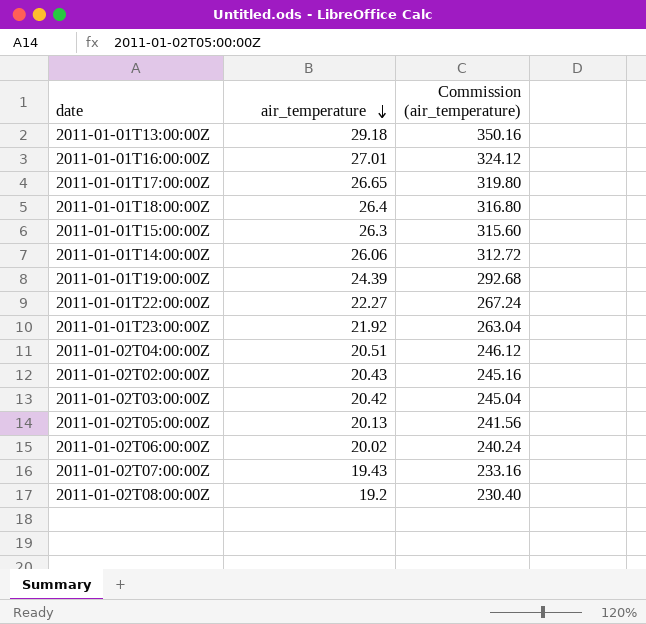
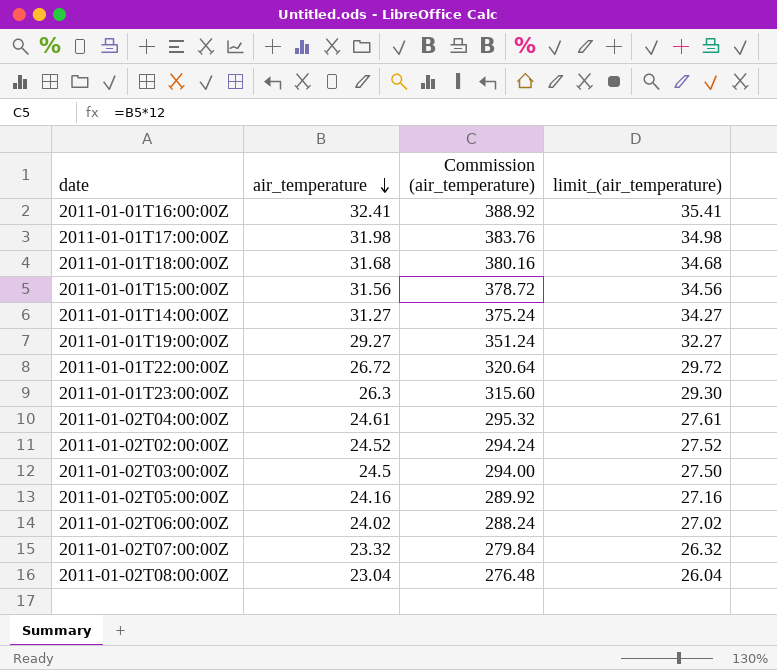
column limit_(air_temperature) | formula: none -> [air_temperature] + 3
row 2011-01-01T13:00:00Z: 29.18 | 350.16 -> none
2011-01-01T16:00:00Z | air_temperature: 27.01 -> 32.41
2011-01-01T16:00:00Z | Commission (air_temperature): 324.12 -> 388.92
2011-01-01T17:00:00Z | air_temperature: 26.65 -> 31.98
2011-01-01T17:00:00Z | Commission (air_temperature): 319.80 -> 383.76
2011-01-01T18:00:00Z | air_temperature: 26.4 -> 31.68
2011-01-01T18:00:00Z | Commission (air_temperature): 316.80 -> 380.16
2011-01-01T15:00:00Z | air_temperature: 26.3 -> 31.56
2011-01-01T15:00:00Z | Commission (air_temperature): 315.60 -> 378.72
2011-01-01T14:00:00Z | air_temperature: 26.06 -> 31.27
2011-01-01T14:00:00Z | Commission (air_temperature): 312.72 -> 375.24
2011-01-01T19:00:00Z | air_temperature: 24.39 -> 29.27
2011-01-01T19:00:00Z | Commission (air_temperature): 292.68 -> 351.24
2011-01-01T22:00:00Z | air_temperature: 22.27 -> 26.72
2011-01-01T22:00:00Z | Commission (air_temperature): 267.24 -> 320.64
2011-01-01T23:00:00Z | air_temperature: 21.92 -> 26.3
2011-01-01T23:00:00Z | Commission (air_temperature): 263.04 -> 315.60
2011-01-02T04:00:00Z | air_temperature: 20.51 -> 24.61
2011-01-02T04:00:00Z | Commission (air_temperature): 246.12 -> 295.32
2011-01-02T02:00:00Z | air_temperature: 20.43 -> 24.52
2011-01-02T02:00:00Z | Commission (air_temperature): 245.16 -> 294.24
2011-01-02T03:00:00Z | air_temperature: 20.42 -> 24.5
2011-01-02T03:00:00Z | Commission (air_temperature): 245.04 -> 294.00
2011-01-02T05:00:00Z | air_temperature: 20.13 -> 24.16
2011-01-02T05:00:00Z | Commission (air_temperature): 241.56 -> 289.92
2011-01-02T06:00:00Z | air_temperature: 20.02 -> 24.02
2011-01-02T06:00:00Z | Commission (air_temperature): 240.24 -> 288.24
2011-01-02T07:00:00Z | air_temperature: 19.43 -> 23.32
2011-01-02T07:00:00Z | Commission (air_temperature): 233.16 -> 279.84
2011-01-02T08:00:00Z | air_temperature: 19.2 -> 23.04
2011-01-02T08:00:00Z | Commission (air_temperature): 230.40 -> 276.48

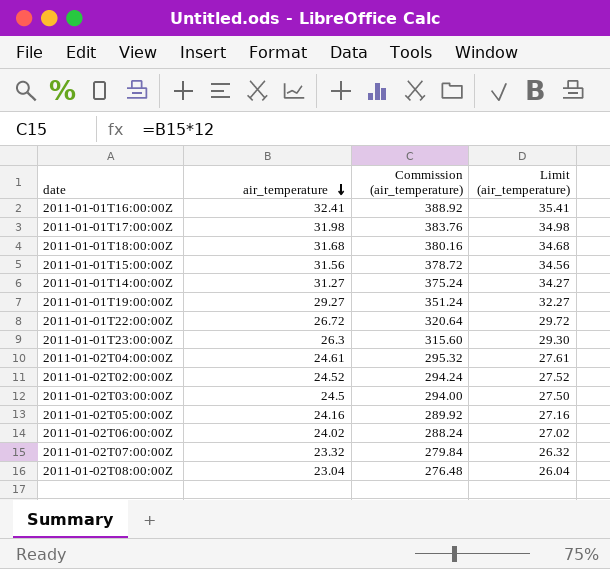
column name: limit_(air_temperature) -> Limit (air_temperature)

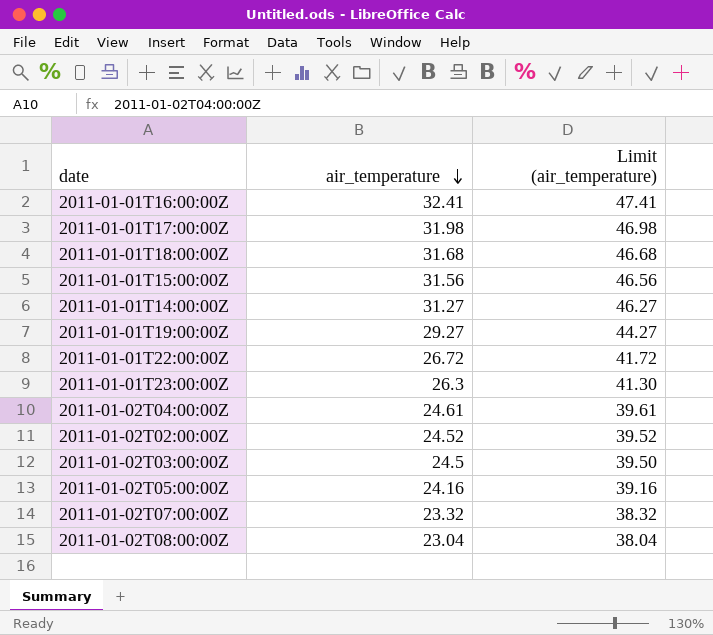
column Commission (air_temperature) | formula: [air_temperature] * 12 -> none
column Limit (air_temperature) | formula: [air_temperature] + 3 -> [air_temperature] + 15
row 2011-01-02T06:00:00Z: 24.02 | 288.24 | 27.02 -> none

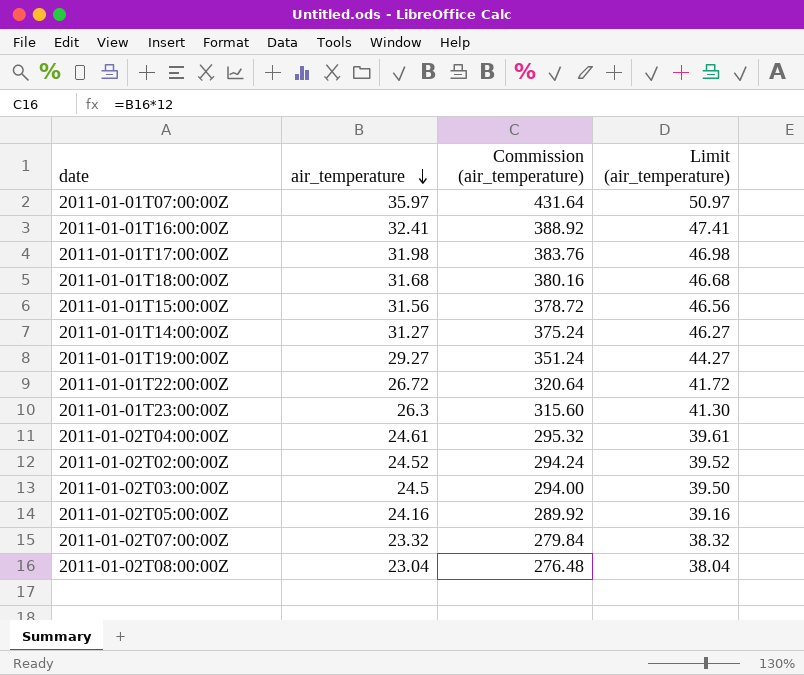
column Commission (air_temperature) | formula: none -> [air_temperature] * 12
row 2011-01-01T07:00:00Z: none -> 35.97 | 431.64 | 50.97

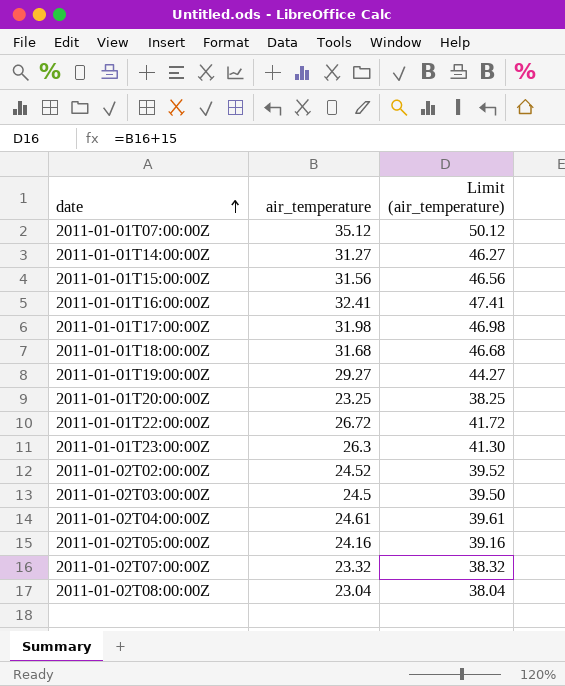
row order: air_temperature descending -> date ascending
column Commission (air_temperature) | formula: [air_temperature] * 12 -> none
2011-01-01T07:00:00Z | air_temperature: 35.97 -> 35.12
2011-01-01T07:00:00Z | Limit (air_temperature): 50.97 -> 50.12
row 2011-01-01T20:00:00Z: none -> 23.25 | 38.25

